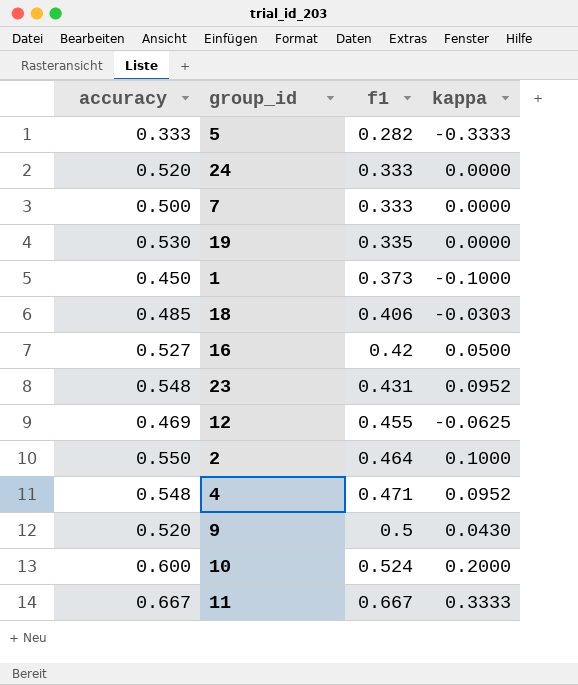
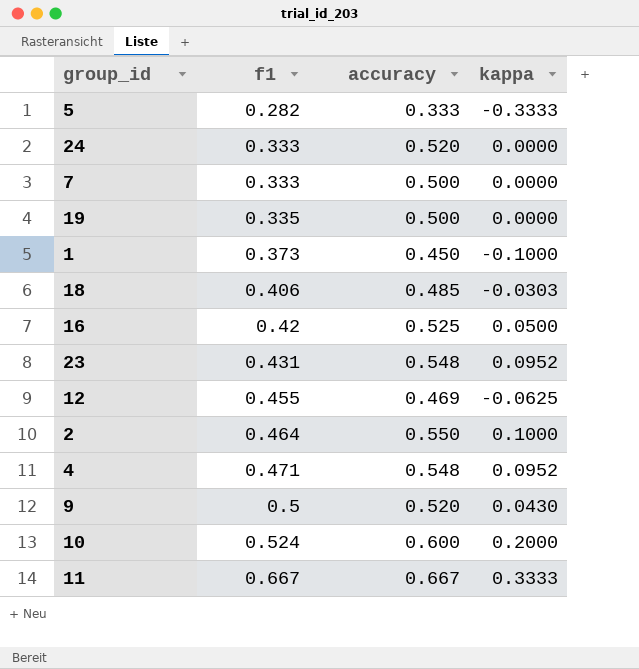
column accuracy | position: 1 -> 3
19 | accuracy: 0.530 -> 0.500
16 | accuracy: 0.527 -> 0.525

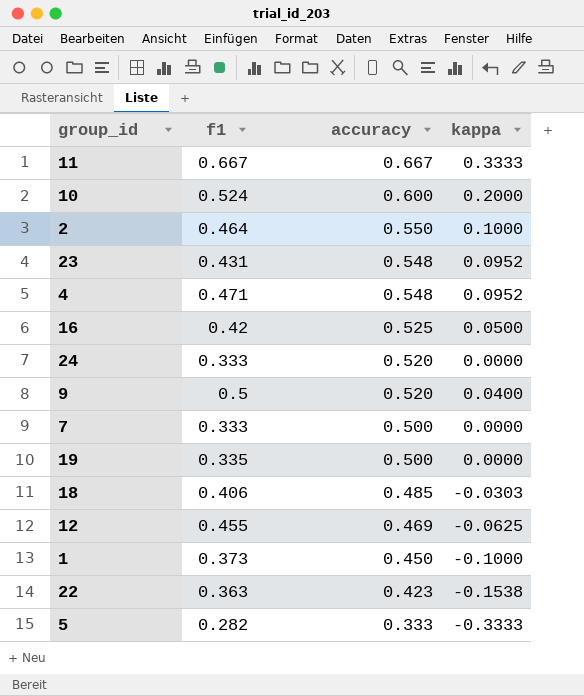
row order: f1 ascending -> accuracy descending
9 | kappa: 0.0430 -> 0.0400
row 22: none -> 0.363 | 0.423 | -0.1538

